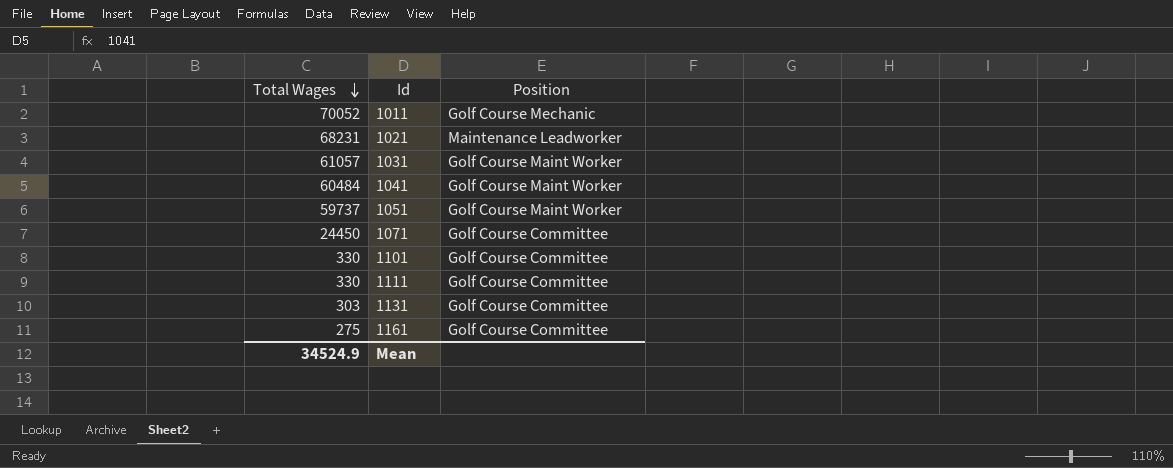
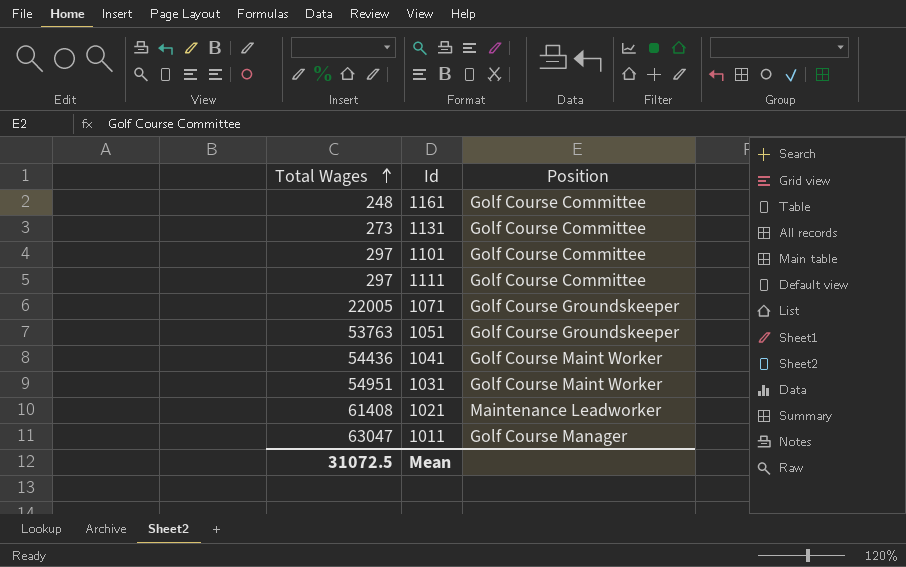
row order: Total Wages descending -> Total Wages ascending
1161 | Total Wages: 275 -> 248
1131 | Total Wages: 303 -> 273
1101 | Total Wages: 330 -> 297
1111 | Total Wages: 330 -> 297
1071 | Total Wages: 24450 -> 22005
1071 | Position: Golf Course Committee -> Golf Course Groundskeeper
1051 | Total Wages: 59737 -> 53763
1051 | Position: Golf Course Maint Worker -> Golf Course Groundskeeper
1041 | Total Wages: 60484 -> 54436
1031 | Total Wages: 61057 -> 54951
1021 | Total Wages: 68231 -> 61408
1011 | Total Wages: 70052 -> 63047
1011 | Position: Golf Course Mechanic -> Golf Course Manager
Mean | Total Wages: 34524.9 -> 31072.5

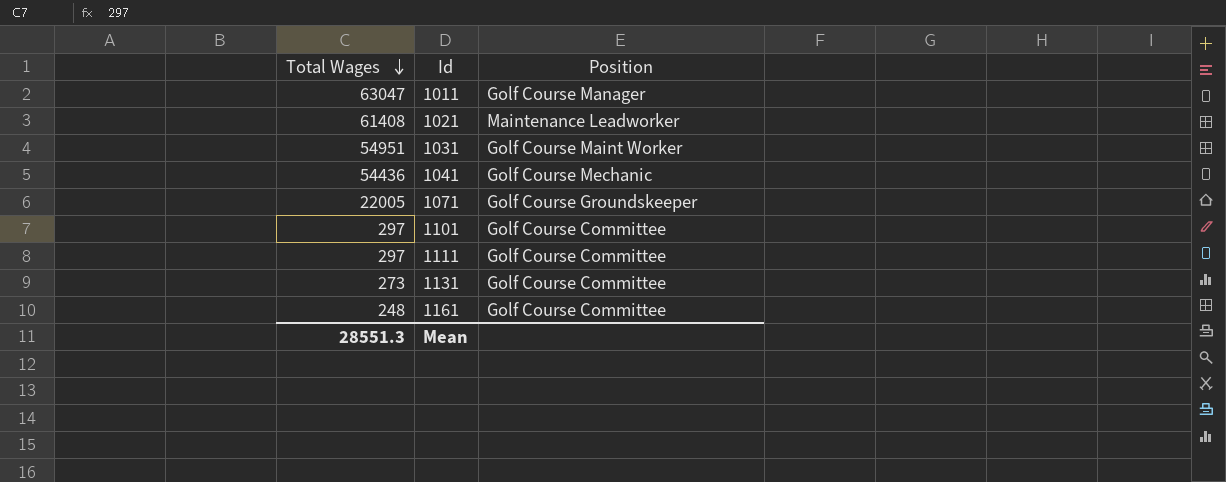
row order: Total Wages ascending -> Total Wages descending
row 1051: 53763 | Golf Course Groundskeeper -> none
1041 | Position: Golf Course Maint Worker -> Golf Course Mechanic
Mean | Total Wages: 31072.5 -> 28551.3

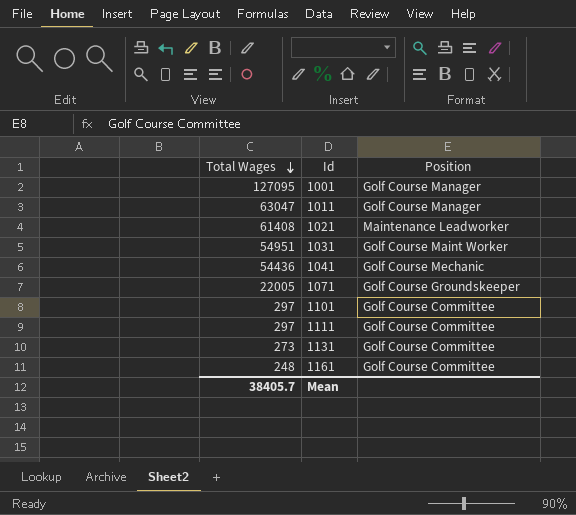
row 1001: none -> 127095 | Golf Course Manager
Mean | Total Wages: 28551.3 -> 38405.7

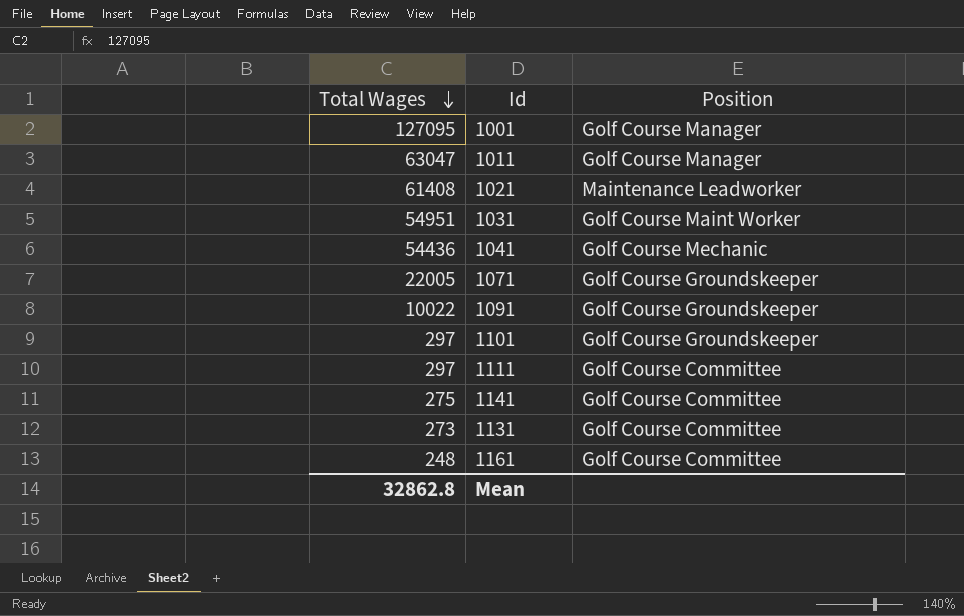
row 1091: none -> 10022 | Golf Course Groundskeeper
1101 | Position: Golf Course Committee -> Golf Course Groundskeeper
row 1141: none -> 275 | Golf Course Committee
Mean | Total Wages: 38405.7 -> 32862.8

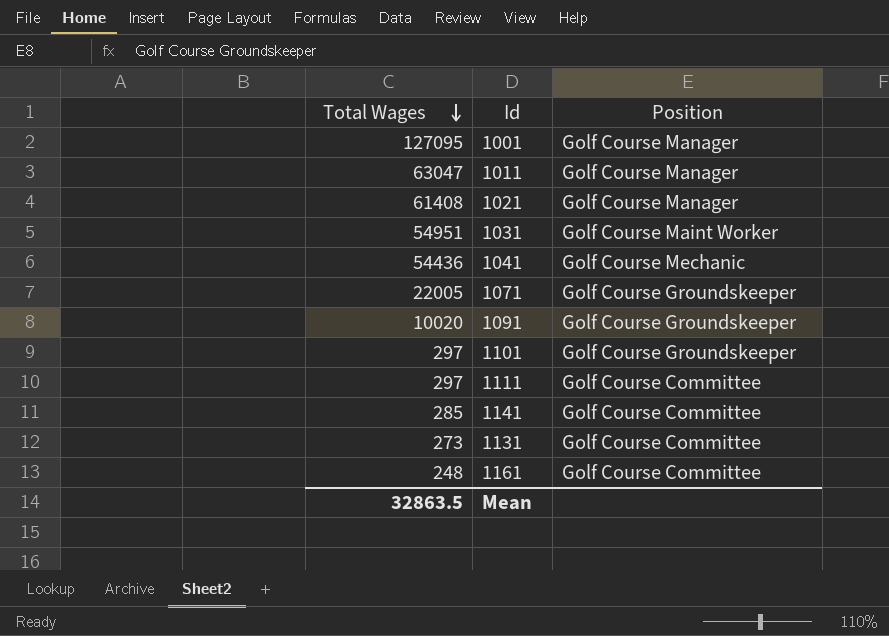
1021 | Position: Maintenance Leadworker -> Golf Course Manager
1091 | Total Wages: 10022 -> 10020
1141 | Total Wages: 275 -> 285
Mean | Total Wages: 32862.8 -> 32863.5

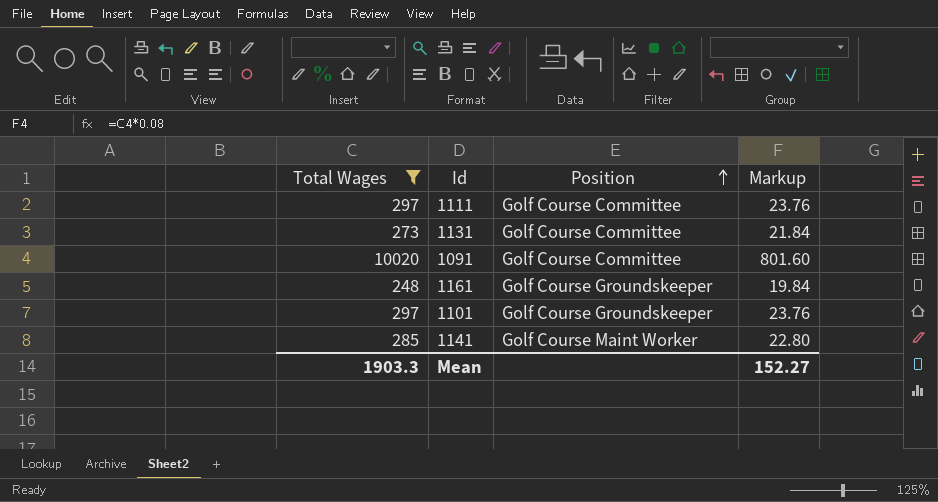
filter: none -> Total Wages <= 10020
row order: Total Wages descending -> Position ascending
column Markup | formula: none -> [Total Wages] * 0.08
1091 | Position: Golf Course Groundskeeper -> Golf Course Committee
1161 | Position: Golf Course Committee -> Golf Course Groundskeeper
1141 | Position: Golf Course Committee -> Golf Course Maint Worker
Mean | Total Wages: 32863.5 -> 1903.3

